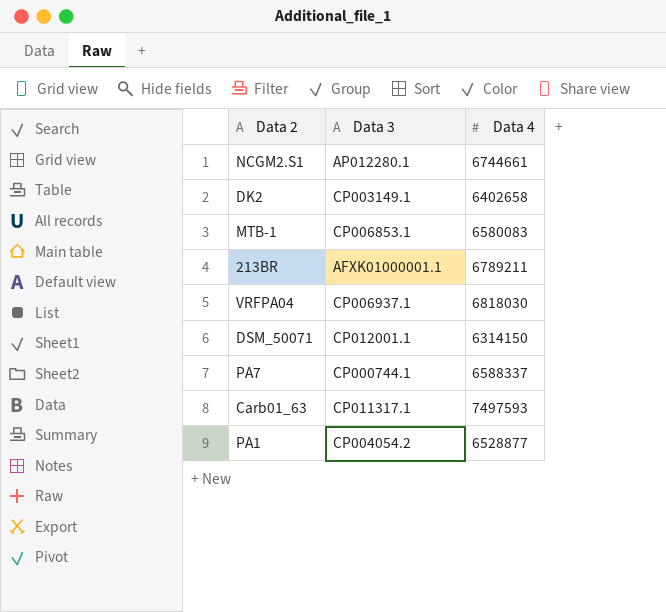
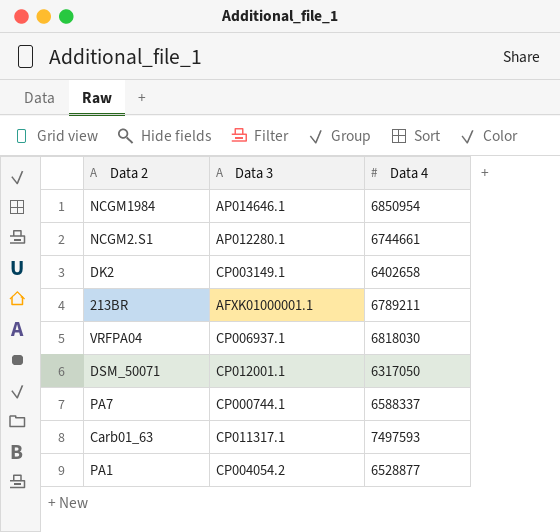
row MTB-1: CP006853.1 | 6580083 -> none
row NCGM1984: none -> AP014646.1 | 6850954
DSM_50071 | Data 4: 6314150 -> 6317050

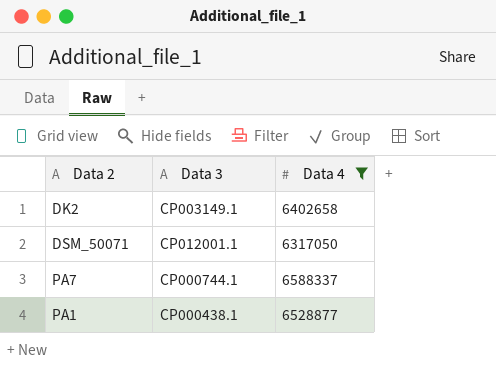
filter: none -> Data 4 <= 6588337
PA1 | Data 3: CP004054.2 -> CP000438.1

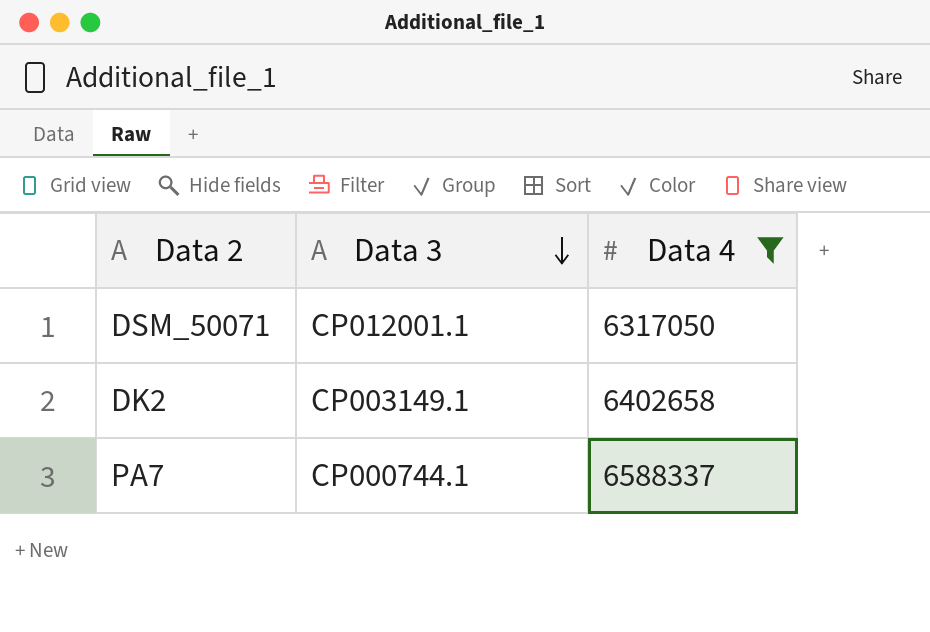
row order: none -> Data 3 descending
row PA1: CP000438.1 | 6528877 -> none

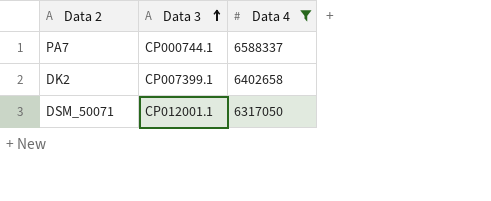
row order: Data 3 descending -> Data 3 ascending
DK2 | Data 3: CP003149.1 -> CP007399.1

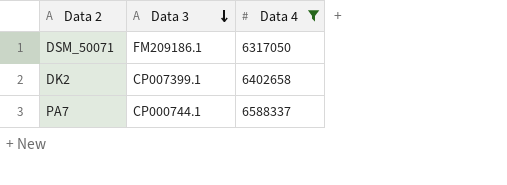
row order: Data 3 ascending -> Data 3 descending
DSM_50071 | Data 3: CP012001.1 -> FM209186.1

